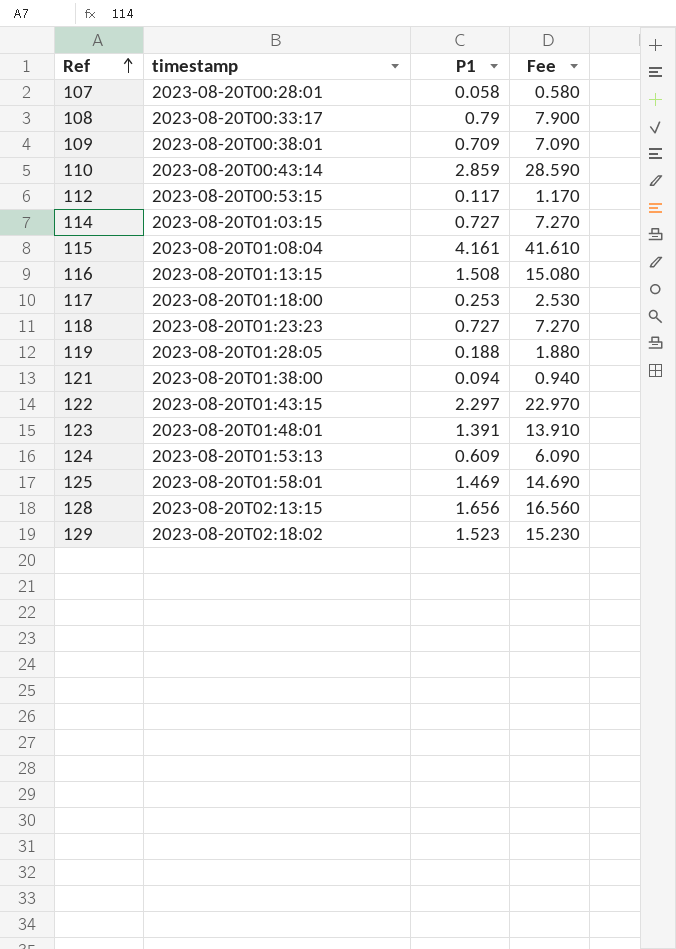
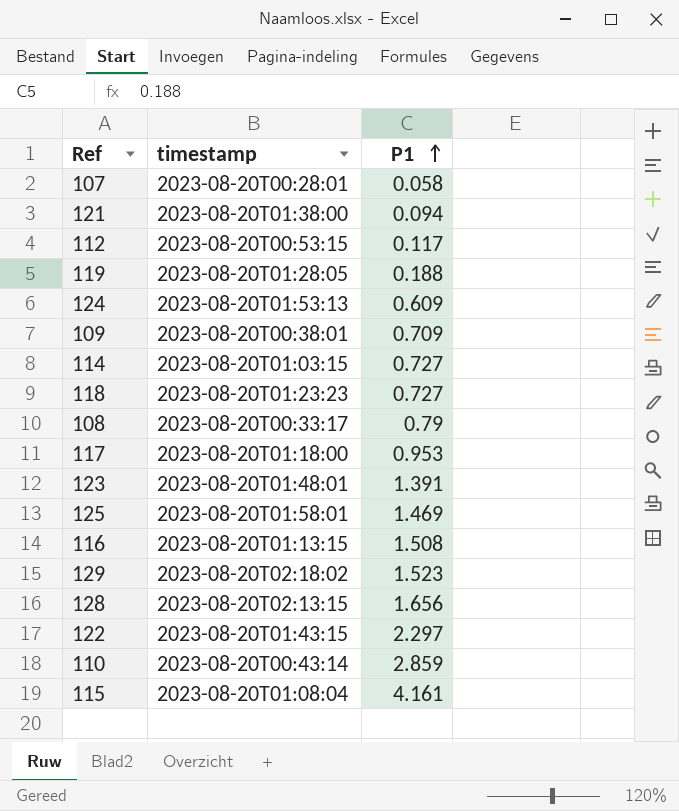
row order: Ref ascending -> P1 ascending
column Fee | formula: [P1] * 10 -> none
117 | P1: 0.253 -> 0.953

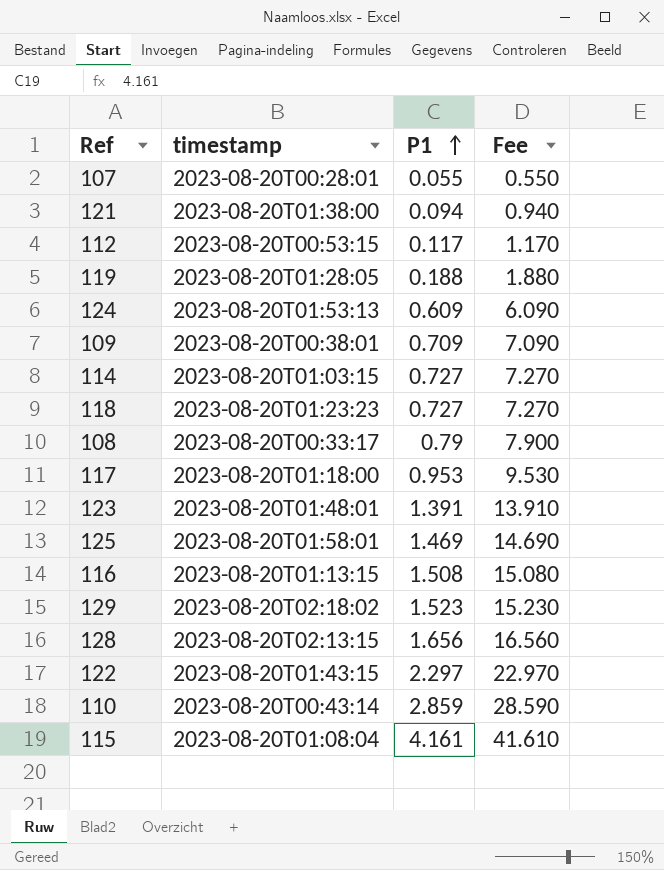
column Fee | formula: none -> [P1] * 10
107 | P1: 0.058 -> 0.055

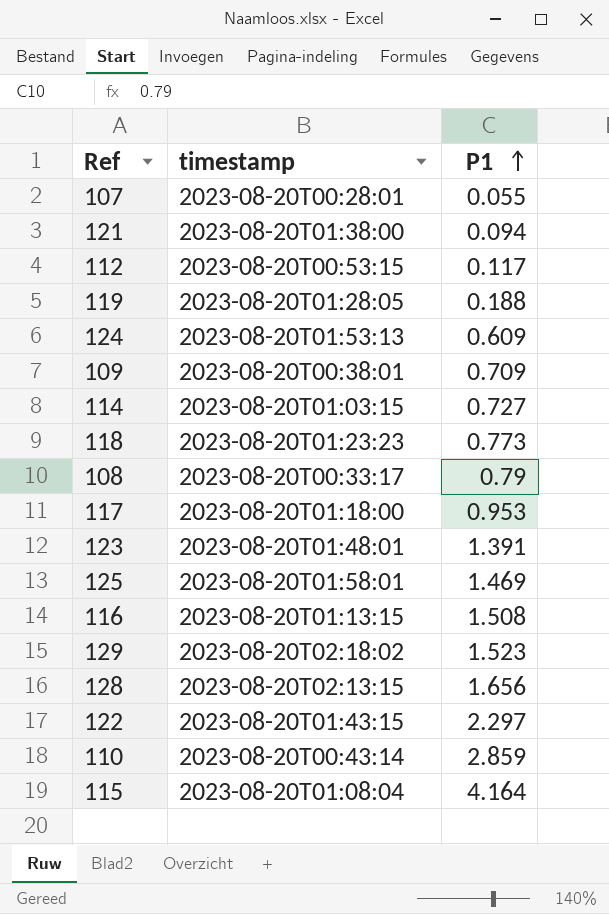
column Fee | formula: [P1] * 10 -> none
118 | P1: 0.727 -> 0.773
115 | P1: 4.161 -> 4.164

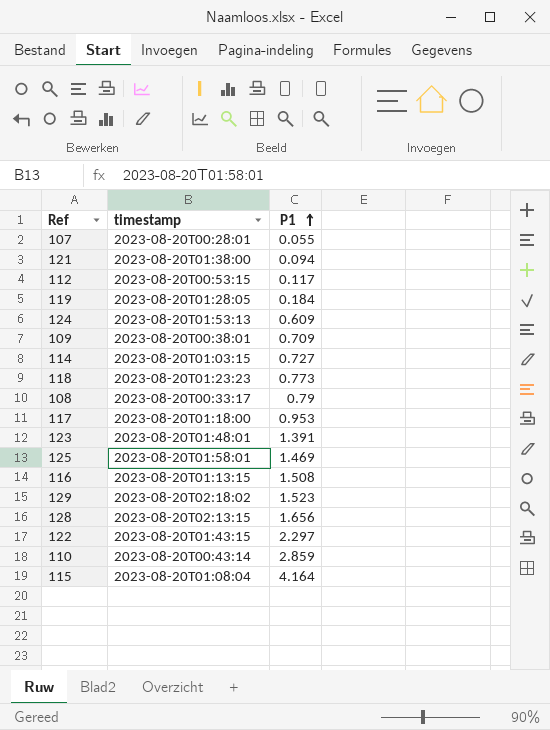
119 | P1: 0.188 -> 0.184

